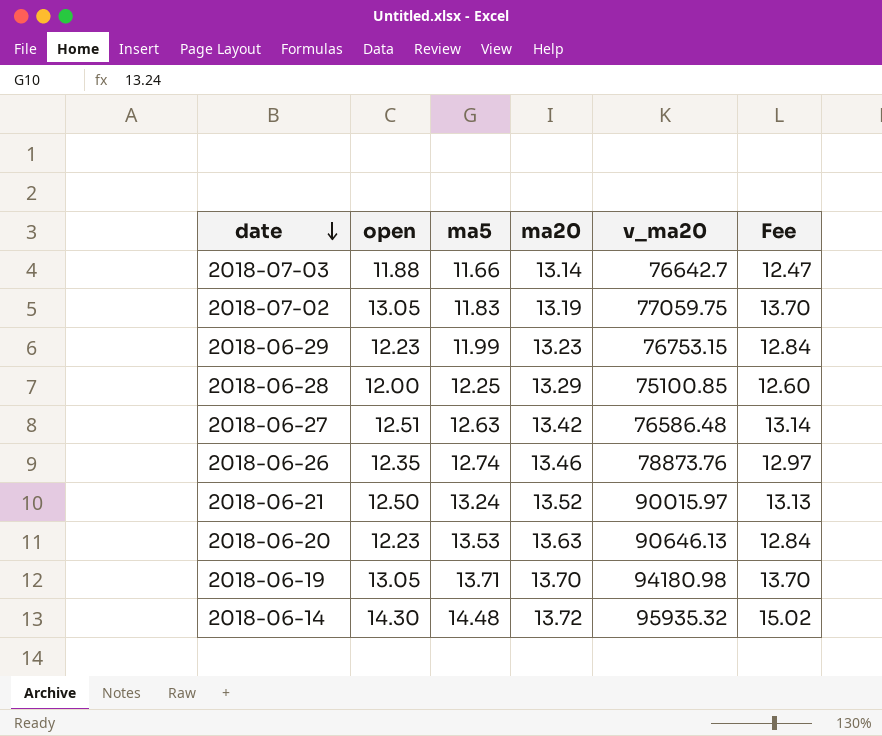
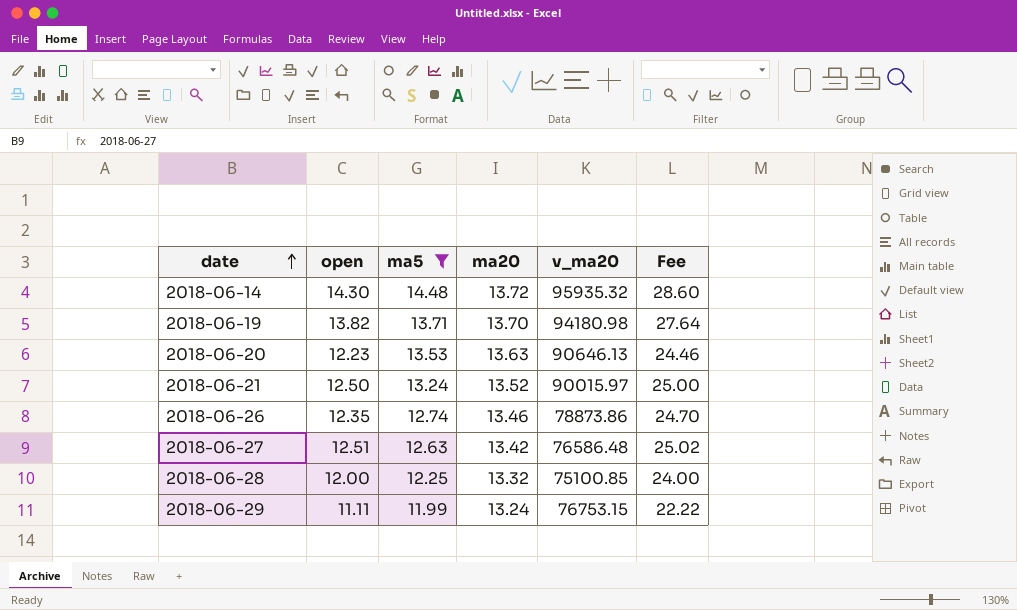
filter: none -> ma5 >= 11.99
row order: date descending -> date ascending
column Fee | formula: [open] * 1.05 -> [open] * 2
2018-06-19 | open: 13.05 -> 13.82
2018-06-26 | v_ma20: 78873.76 -> 78873.86
2018-06-28 | ma20: 13.29 -> 13.32
2018-06-29 | open: 12.23 -> 11.11
2018-06-29 | ma20: 13.23 -> 13.24

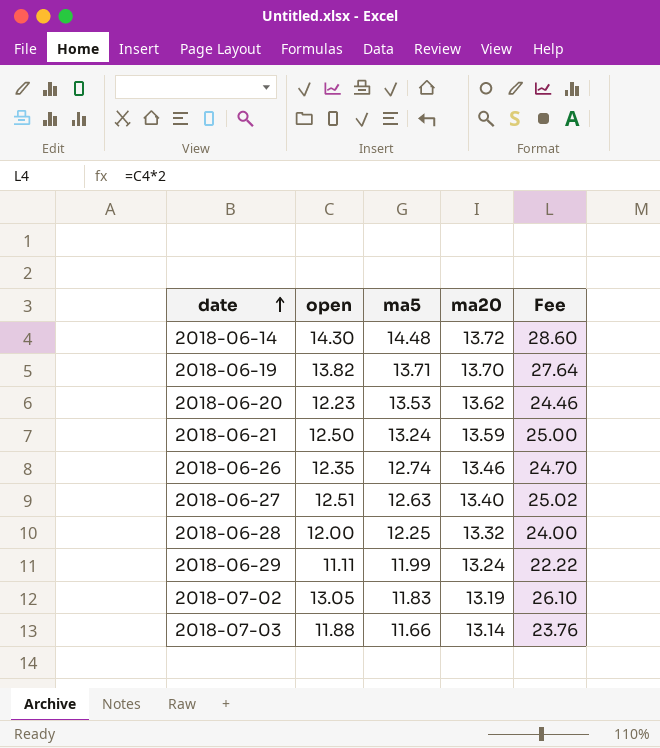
filter: ma5 >= 11.99 -> none
column v_ma20 | position: 5 -> none
2018-06-20 | ma20: 13.63 -> 13.62
2018-06-21 | ma20: 13.52 -> 13.59
2018-06-27 | ma20: 13.42 -> 13.40

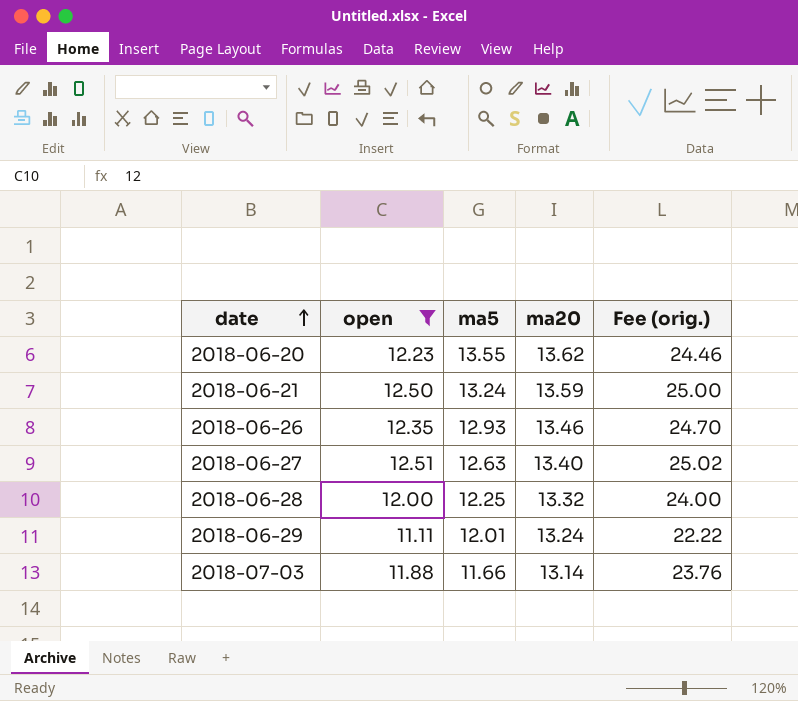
filter: none -> open <= 12.51
column name: Fee -> Fee (orig.)
2018-06-20 | ma5: 13.53 -> 13.55
2018-06-26 | ma5: 12.74 -> 12.93
2018-06-29 | ma5: 11.99 -> 12.01

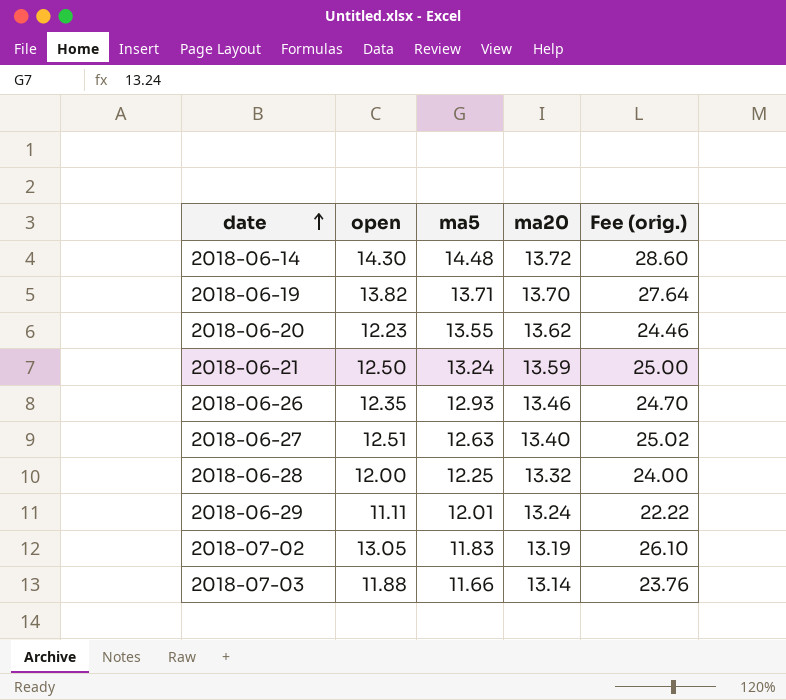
filter: open <= 12.51 -> none

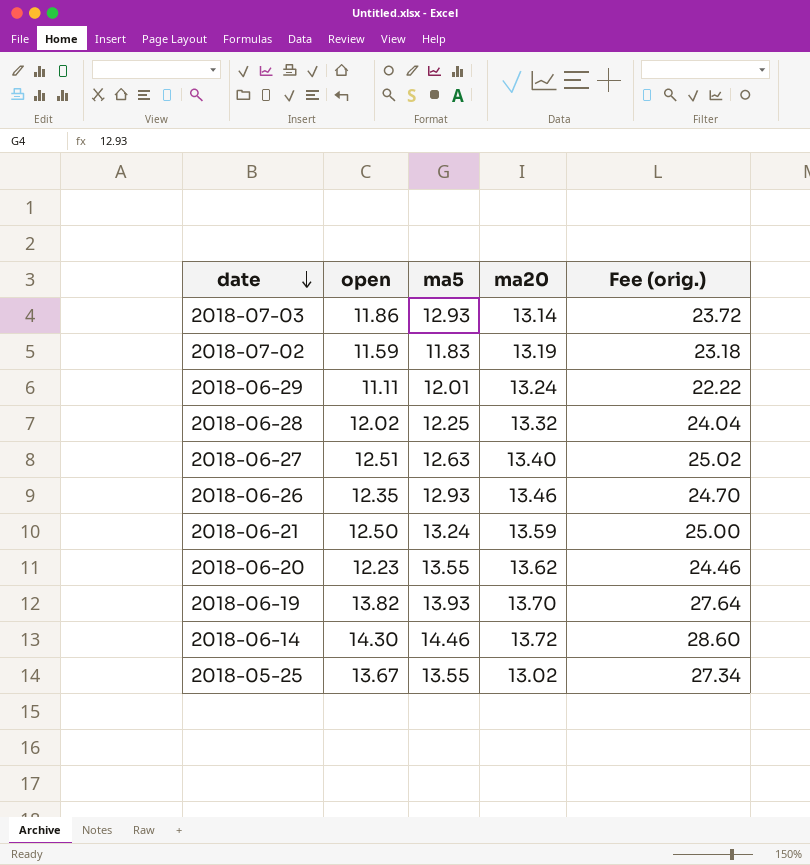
row order: date ascending -> date descending
2018-07-03 | open: 11.88 -> 11.86
2018-07-03 | ma5: 11.66 -> 12.93
2018-07-03 | Fee (orig.): 23.76 -> 23.72
2018-07-02 | open: 13.05 -> 11.59
2018-07-02 | Fee (orig.): 26.10 -> 23.18
2018-06-28 | open: 12.00 -> 12.02
2018-06-28 | Fee (orig.): 24.00 -> 24.04
2018-06-19 | ma5: 13.71 -> 13.93
2018-06-14 | ma5: 14.48 -> 14.46
row 2018-05-25: none -> 13.67 | 13.55 | 13.02 | 27.34

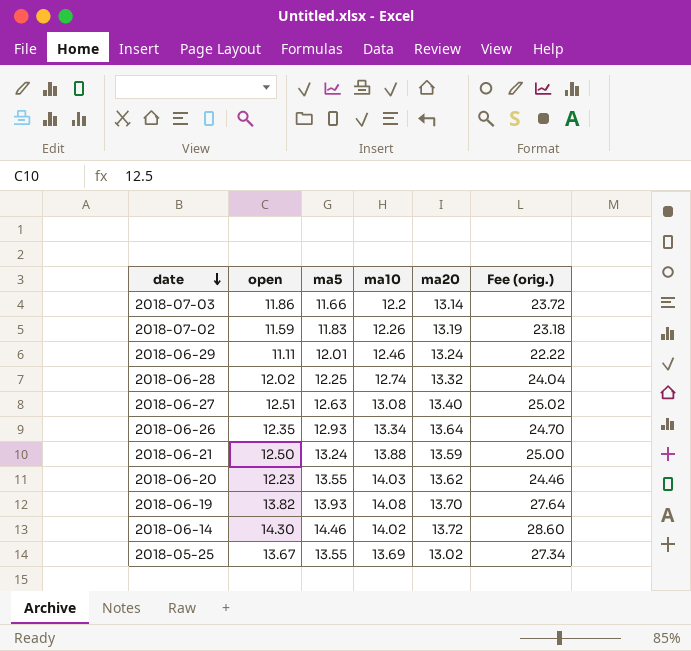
column ma10 | position: none -> 4
2018-07-03 | ma5: 12.93 -> 11.66
2018-06-26 | ma20: 13.46 -> 13.64

